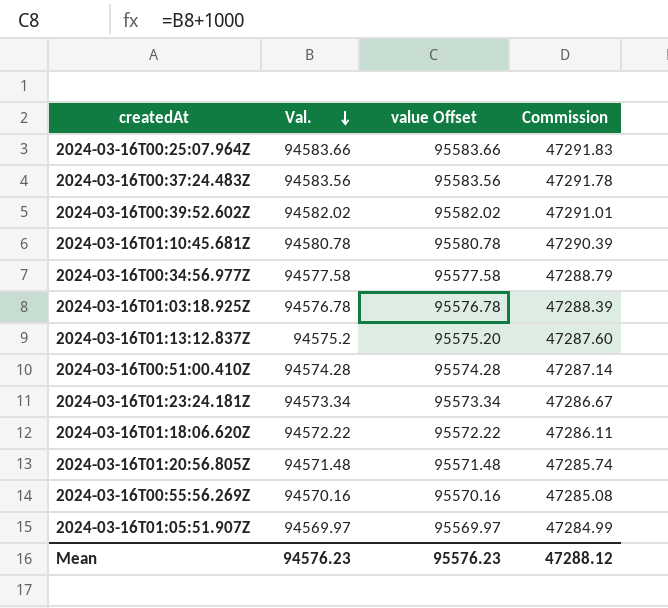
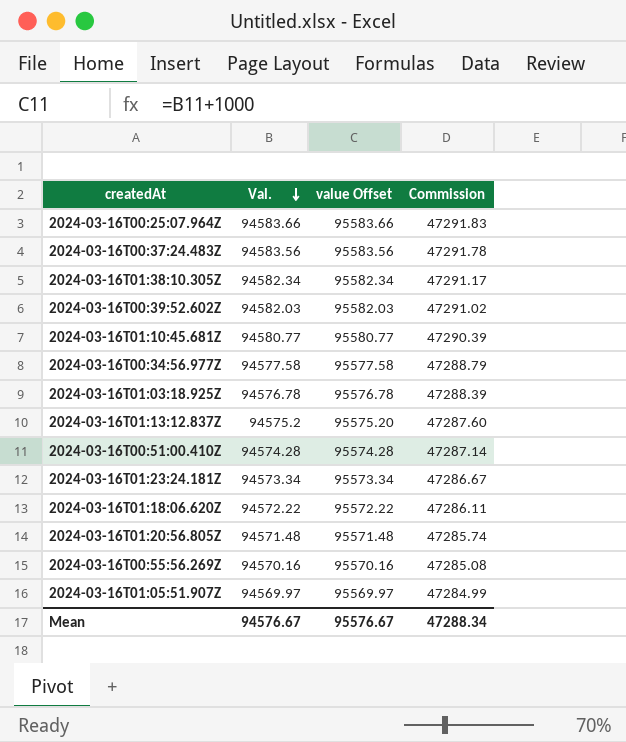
row 2024-03-16T01:38:10.305Z: none -> 94582.34 | 95582.34 | 47291.17
2024-03-16T00:39:52.602Z | Val.: 94582.02 -> 94582.03
2024-03-16T00:39:52.602Z | value Offset: 95582.02 -> 95582.03
2024-03-16T00:39:52.602Z | Commission: 47291.01 -> 47291.02
2024-03-16T01:10:45.681Z | Val.: 94580.78 -> 94580.77
2024-03-16T01:10:45.681Z | value Offset: 95580.78 -> 95580.77
Mean | Val.: 94576.23 -> 94576.67
Mean | value Offset: 95576.23 -> 95576.67
Mean | Commission: 47288.12 -> 47288.34

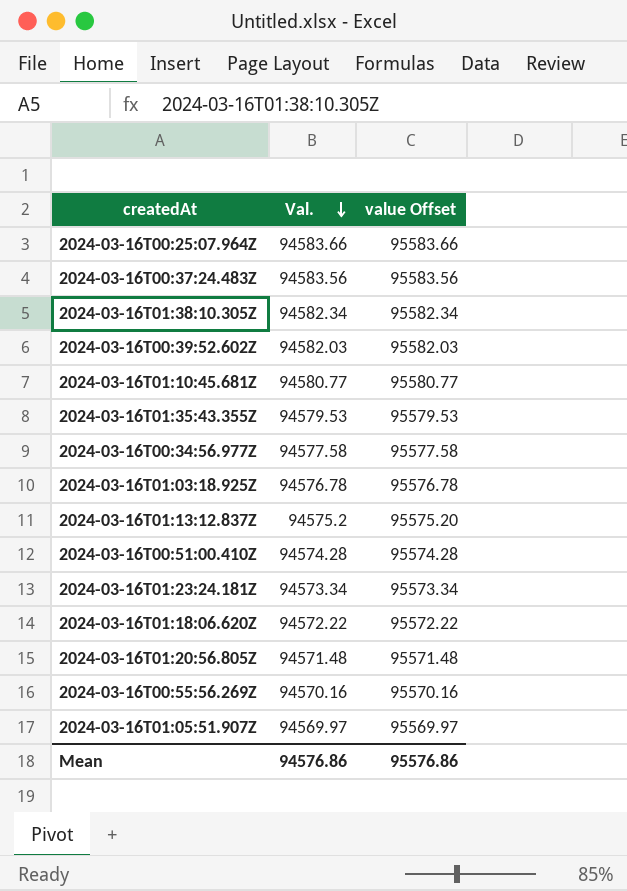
column Commission | formula: [Val.] * 0.5 -> none
row 2024-03-16T01:35:43.355Z: none -> 94579.53 | 95579.53
Mean | Val.: 94576.67 -> 94576.86
Mean | value Offset: 95576.67 -> 95576.86

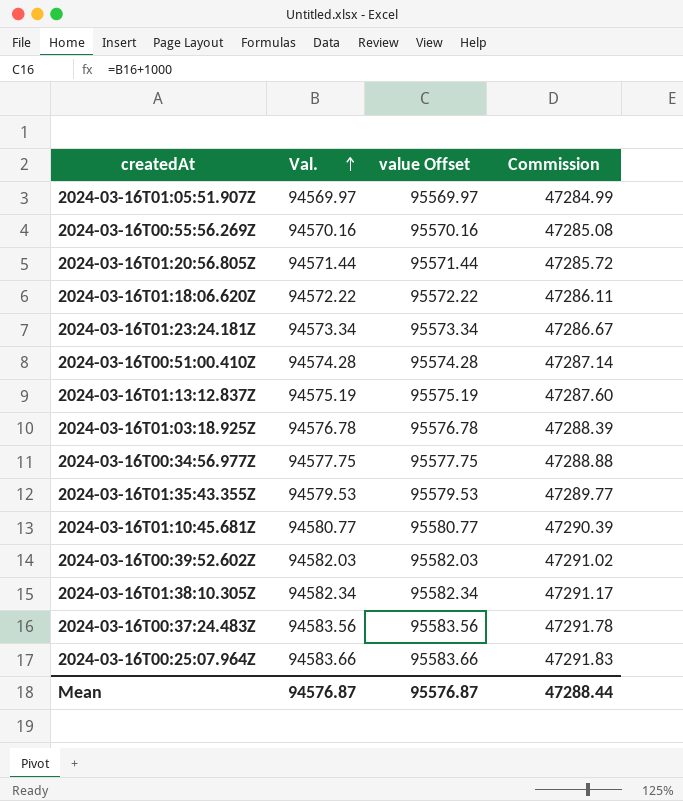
row order: Val. descending -> Val. ascending
column Commission | formula: none -> [Val.] * 0.5
2024-03-16T01:20:56.805Z | Val.: 94571.48 -> 94571.44
2024-03-16T01:20:56.805Z | value Offset: 95571.48 -> 95571.44
2024-03-16T01:13:12.837Z | Val.: 94575.2 -> 94575.19
2024-03-16T01:13:12.837Z | value Offset: 95575.20 -> 95575.19
2024-03-16T00:34:56.977Z | Val.: 94577.58 -> 94577.75
2024-03-16T00:34:56.977Z | value Offset: 95577.58 -> 95577.75
Mean | Val.: 94576.86 -> 94576.87
Mean | value Offset: 95576.86 -> 95576.87

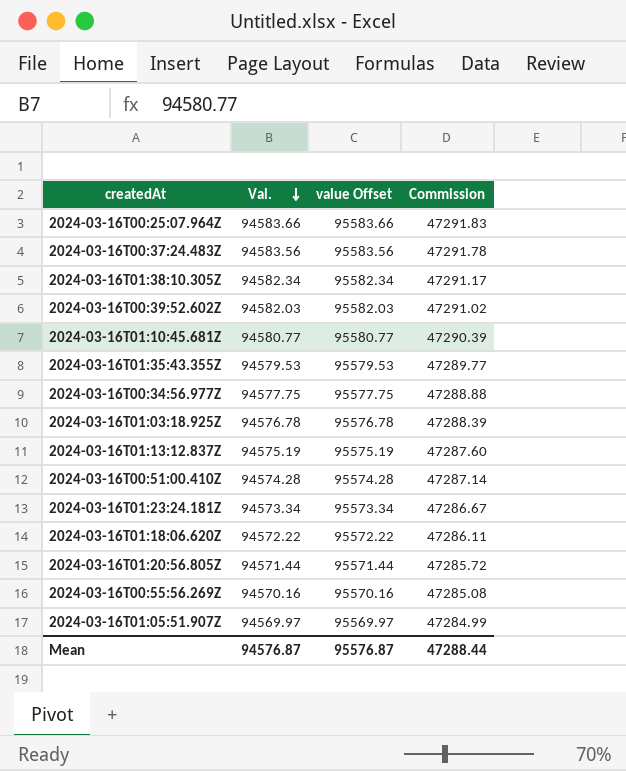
row order: Val. ascending -> Val. descending

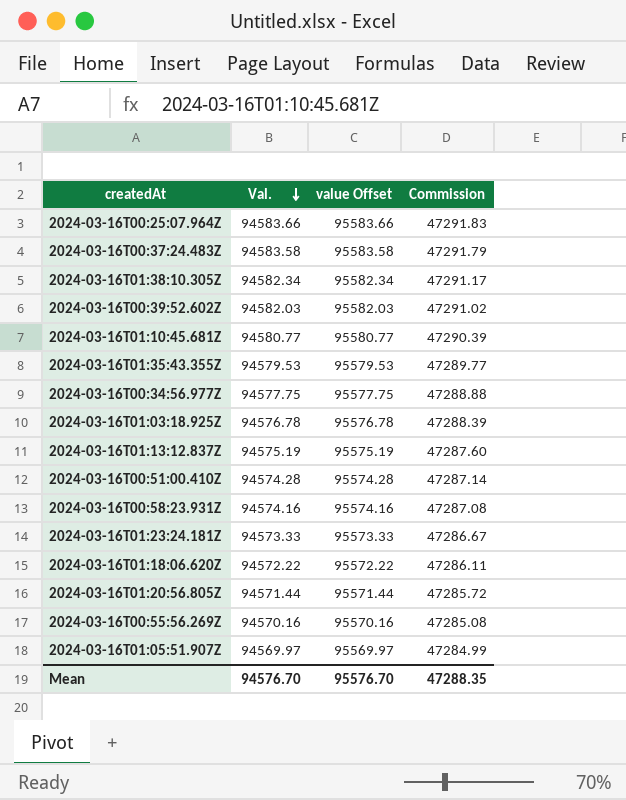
2024-03-16T00:37:24.483Z | Val.: 94583.56 -> 94583.58
2024-03-16T00:37:24.483Z | value Offset: 95583.56 -> 95583.58
2024-03-16T00:37:24.483Z | Commission: 47291.78 -> 47291.79
row 2024-03-16T00:58:23.931Z: none -> 94574.16 | 95574.16 | 47287.08
2024-03-16T01:23:24.181Z | Val.: 94573.34 -> 94573.33
2024-03-16T01:23:24.181Z | value Offset: 95573.34 -> 95573.33
Mean | Val.: 94576.87 -> 94576.70
Mean | value Offset: 95576.87 -> 95576.70
Mean | Commission: 47288.44 -> 47288.35

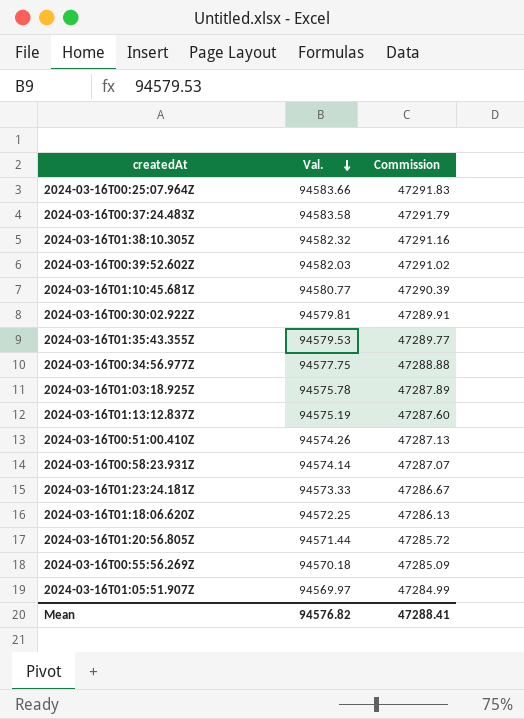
column value Offset | formula: [Val.] + 1000 -> none
2024-03-16T01:38:10.305Z | Val.: 94582.34 -> 94582.32
2024-03-16T01:38:10.305Z | Commission: 47291.17 -> 47291.16
row 2024-03-16T00:30:02.922Z: none -> 94579.81 | 47289.91
2024-03-16T01:03:18.925Z | Val.: 94576.78 -> 94575.78
2024-03-16T01:03:18.925Z | Commission: 47288.39 -> 47287.89
2024-03-16T00:51:00.410Z | Val.: 94574.28 -> 94574.26
2024-03-16T00:51:00.410Z | Commission: 47287.14 -> 47287.13
2024-03-16T00:58:23.931Z | Val.: 94574.16 -> 94574.14
2024-03-16T00:58:23.931Z | Commission: 47287.08 -> 47287.07
2024-03-16T01:18:06.620Z | Val.: 94572.22 -> 94572.25
2024-03-16T01:18:06.620Z | Commission: 47286.11 -> 47286.13
2024-03-16T00:55:56.269Z | Val.: 94570.16 -> 94570.18
2024-03-16T00:55:56.269Z | Commission: 47285.08 -> 47285.09
Mean | Val.: 94576.70 -> 94576.82
Mean | Commission: 47288.35 -> 47288.41

